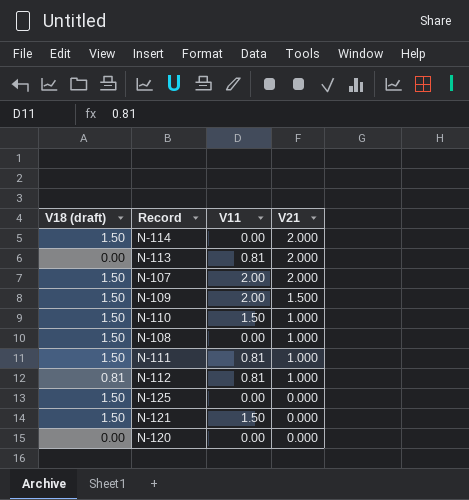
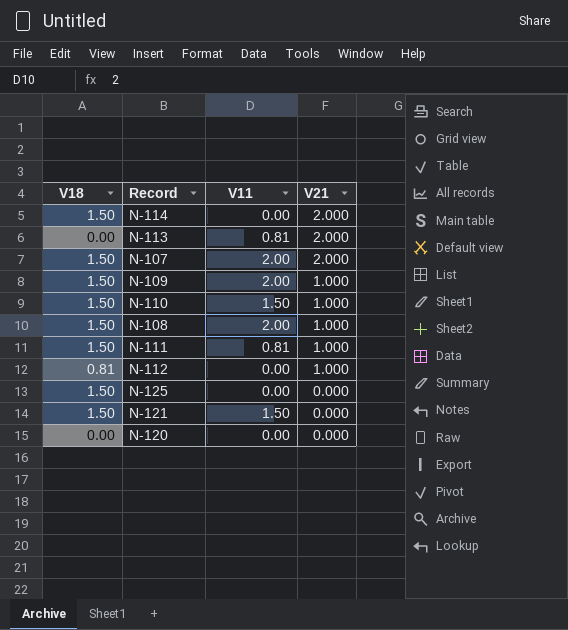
column name: V18 (draft) -> V18
N-109 | V21: 1.500 -> 1.000
N-108 | V11: 0.00 -> 2.00
N-112 | V11: 0.81 -> 0.00

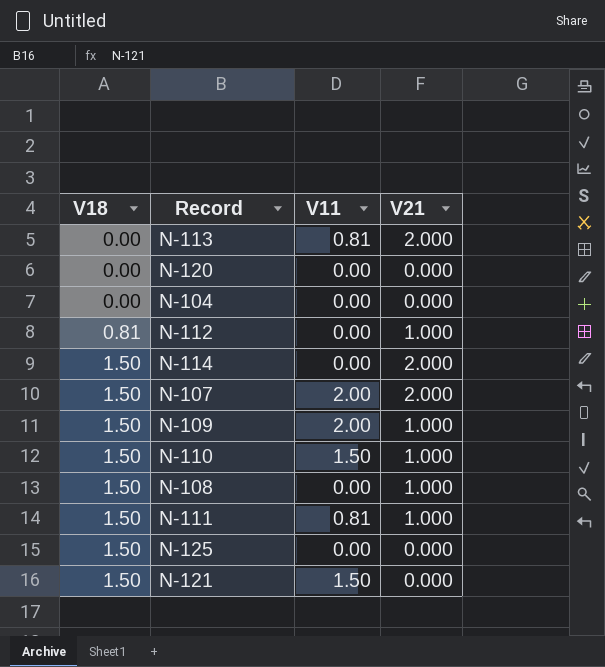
row order: V21 descending -> V18 ascending
row N-104: none -> 0.00 | 0.00 | 0.000
N-108 | V11: 2.00 -> 0.00

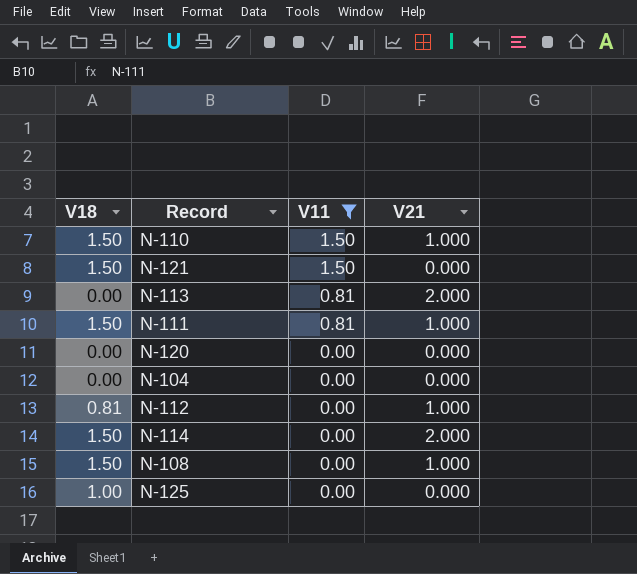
filter: none -> V11 != 2.00
row order: V18 ascending -> V11 descending
N-125 | V18: 1.50 -> 1.00

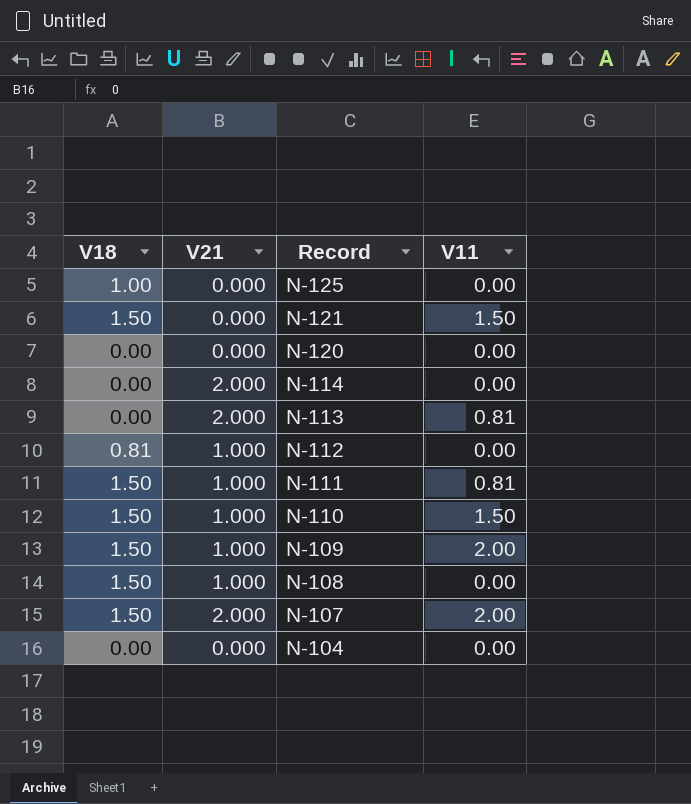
filter: V11 != 2.00 -> none
row order: V11 descending -> Record descending
column V21 | position: 4 -> 2
N-114 | V18: 1.50 -> 0.00

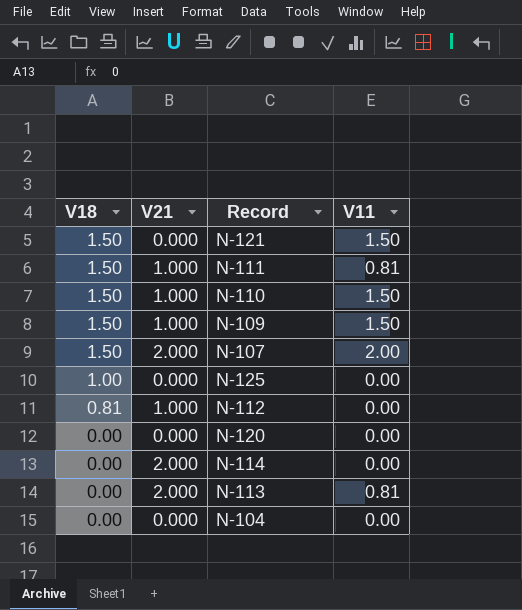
row order: Record descending -> V18 descending
row N-108: 1.50 | 1.000 | 0.00 -> none
N-109 | V11: 2.00 -> 1.50

